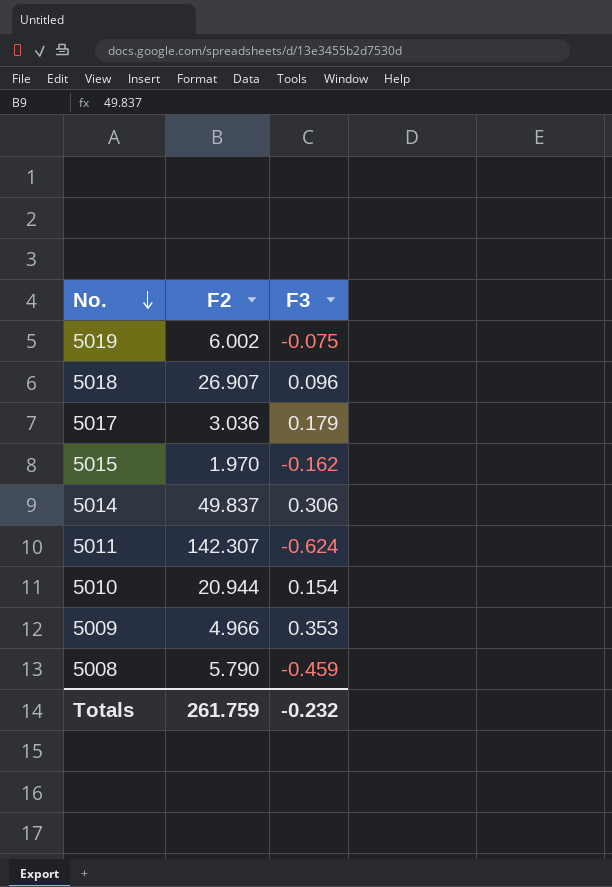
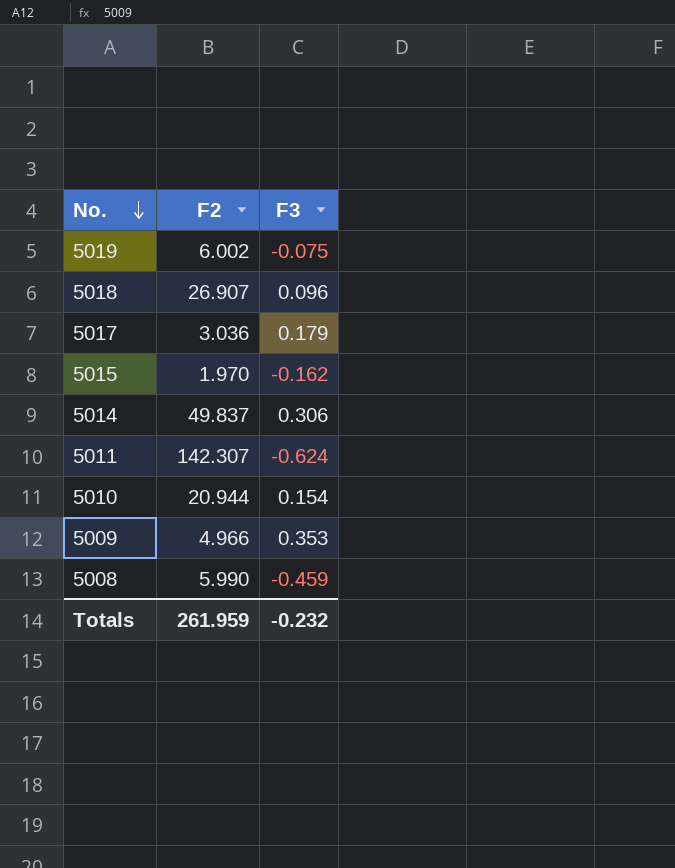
5008 | F2: 5.790 -> 5.990
Totals | F2: 261.759 -> 261.959

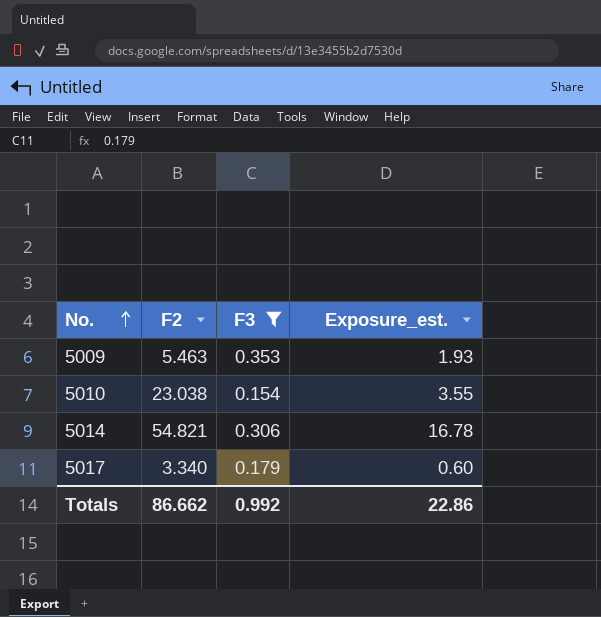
filter: none -> F3 >= 0.154
row order: No. descending -> No. ascending
column Exposure_est. | formula: none -> [F2] * [F3]
5009 | F2: 4.966 -> 5.463
5010 | F2: 20.944 -> 23.038
5014 | F2: 49.837 -> 54.821
5017 | F2: 3.036 -> 3.340
Totals | F2: 261.959 -> 86.662
Totals | F3: -0.232 -> 0.992

